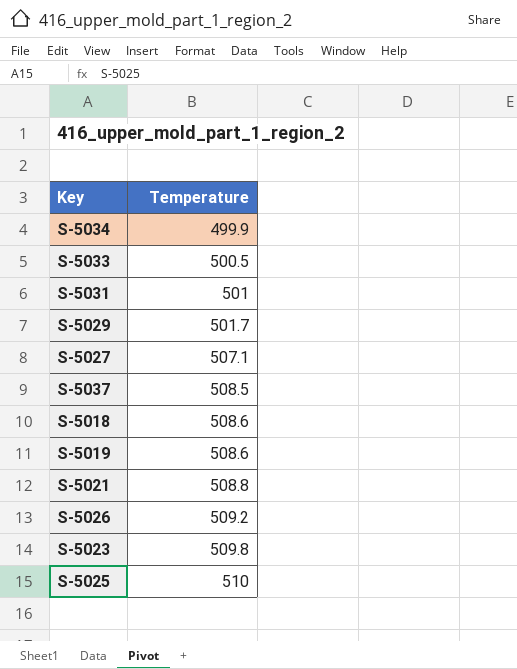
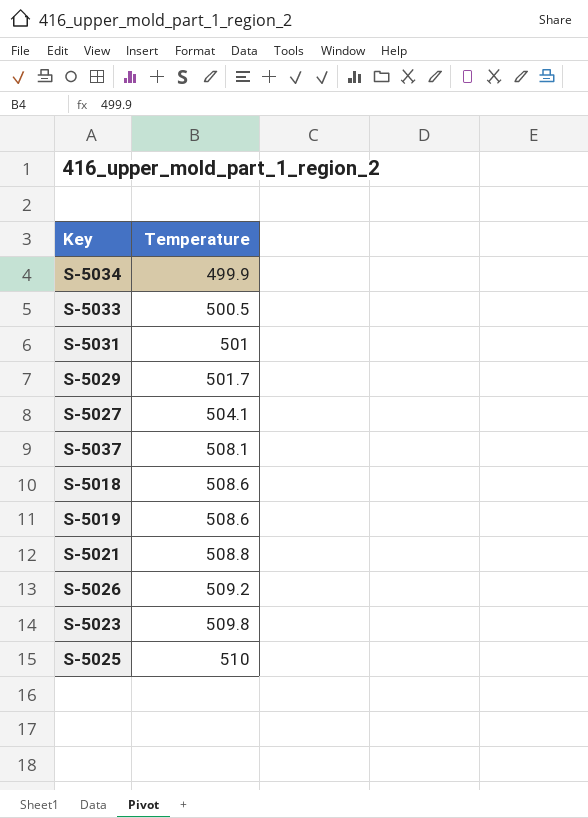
S-5027 | Temperature: 507.1 -> 504.1
S-5037 | Temperature: 508.5 -> 508.1

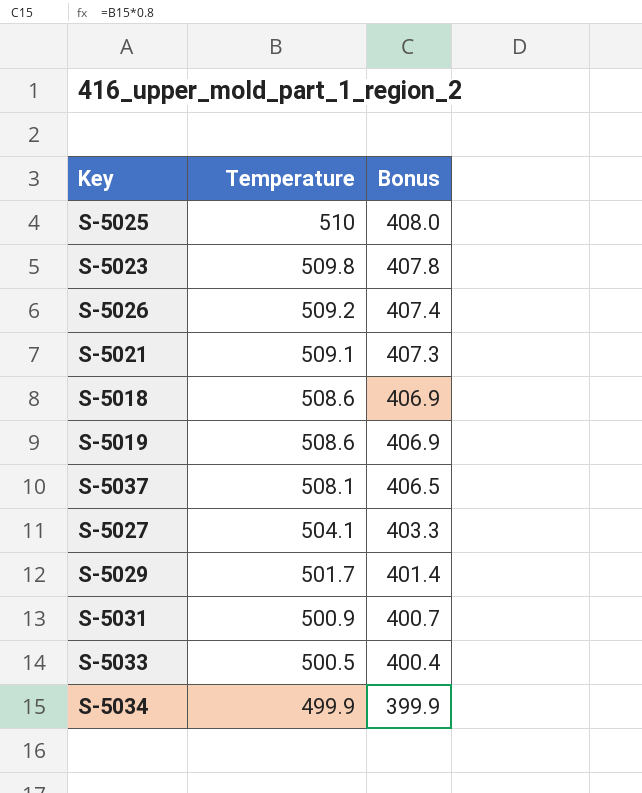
row order: Temperature ascending -> Temperature descending
column Bonus | formula: none -> [Temperature] * 0.8
S-5021 | Temperature: 508.8 -> 509.1
S-5031 | Temperature: 501 -> 500.9

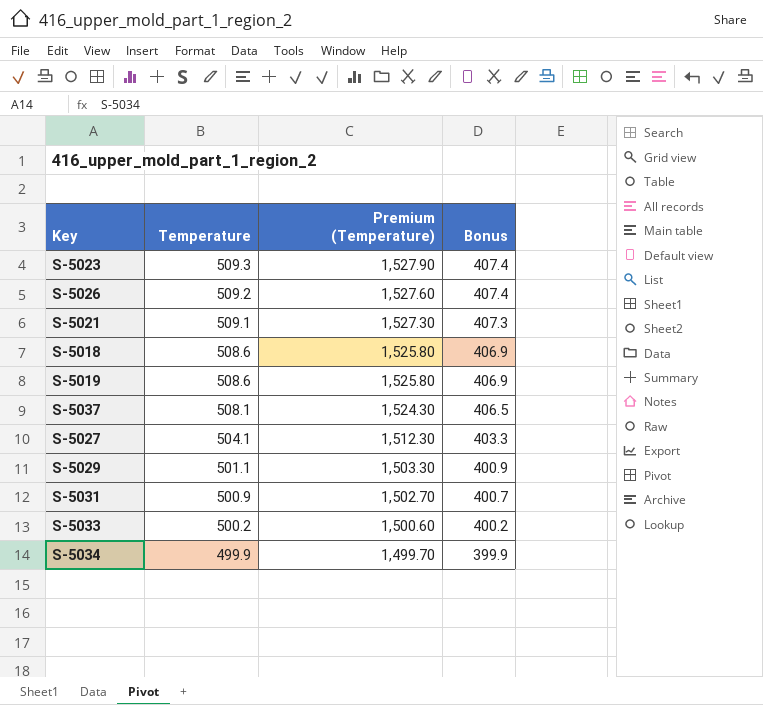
column Premium (Temperature) | formula: none -> [Temperature] * 3
row S-5025: 510 | 408.0 -> none
S-5023 | Temperature: 509.8 -> 509.3
S-5023 | Bonus: 407.8 -> 407.4
S-5029 | Temperature: 501.7 -> 501.1
S-5029 | Bonus: 401.4 -> 400.9
S-5033 | Temperature: 500.5 -> 500.2
S-5033 | Bonus: 400.4 -> 400.2

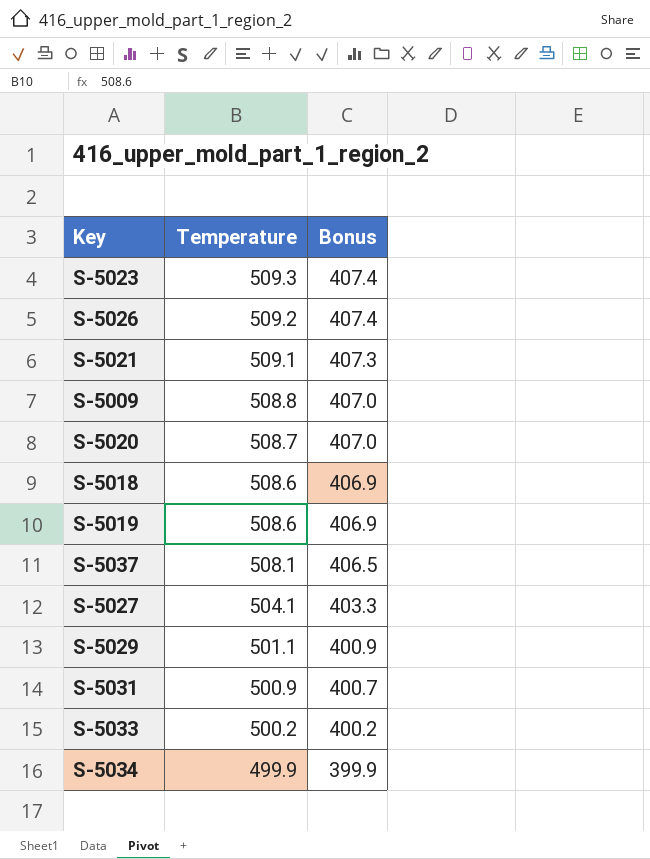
column Premium (Temperature) | formula: [Temperature] * 3 -> none
row S-5009: none -> 508.8 | 407.0
row S-5020: none -> 508.7 | 407.0

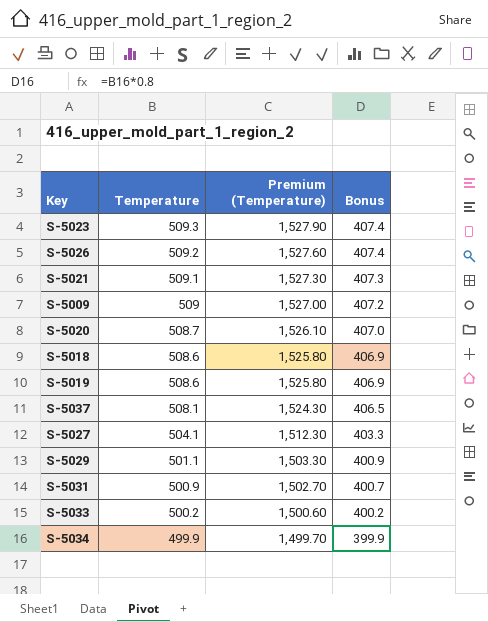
column Premium (Temperature) | formula: none -> [Temperature] * 3
S-5009 | Temperature: 508.8 -> 509
S-5009 | Bonus: 407.0 -> 407.2

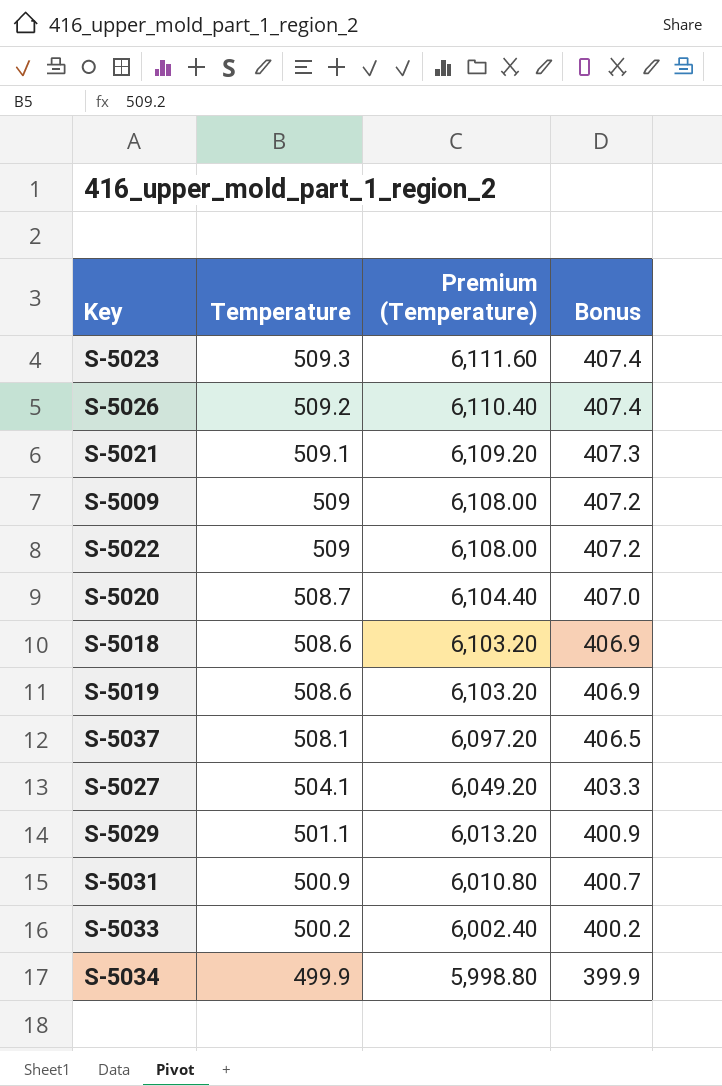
column Premium (Temperature) | formula: [Temperature] * 3 -> [Temperature] * 12
row S-5022: none -> 509 | 6,108.00 | 407.2

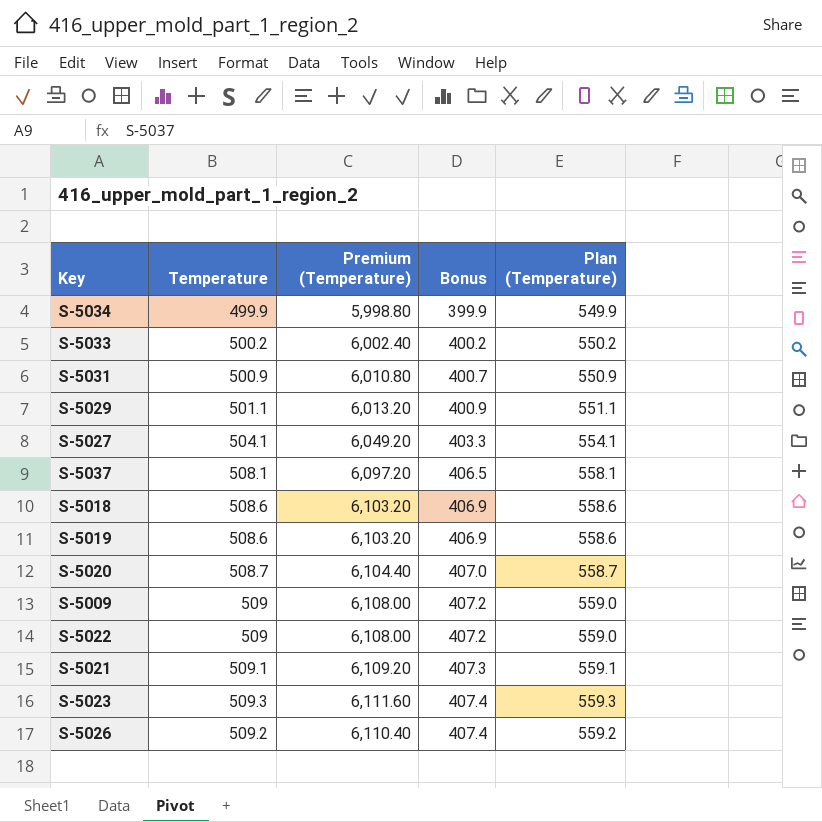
row order: Temperature descending -> Bonus ascending
column Plan (Temperature) | formula: none -> [Temperature] + 50

